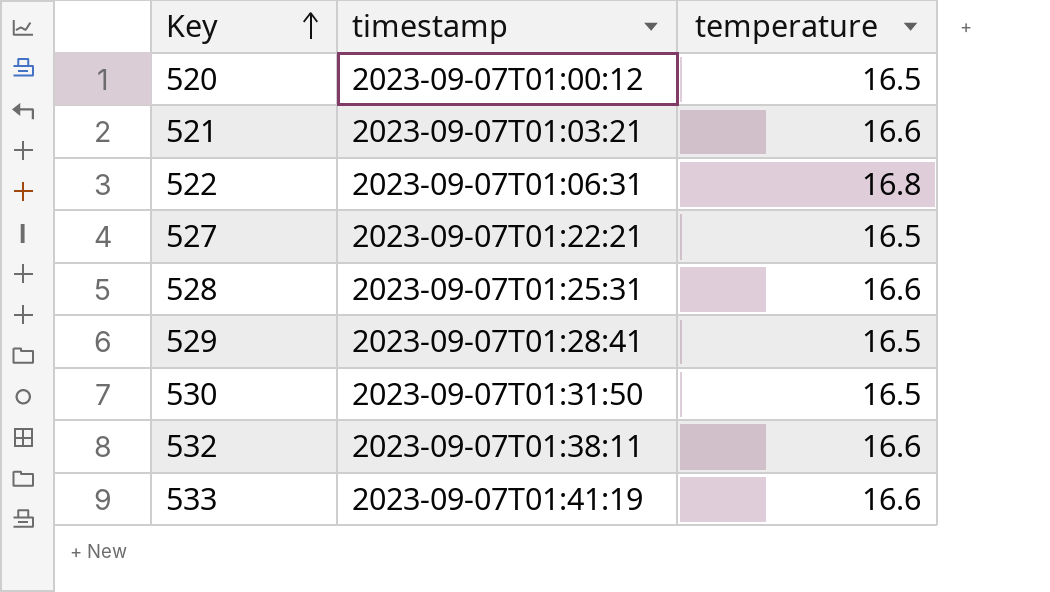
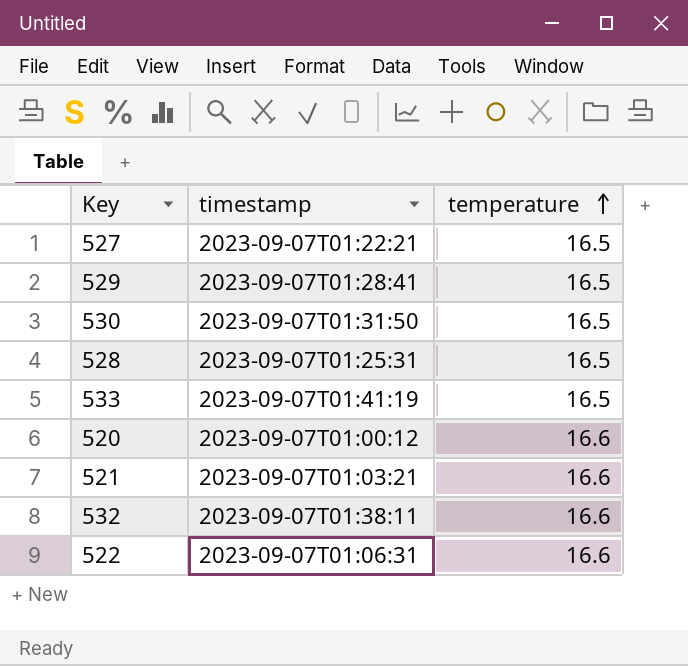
row order: Key ascending -> temperature ascending
528 | temperature: 16.6 -> 16.5
533 | temperature: 16.6 -> 16.5
520 | temperature: 16.5 -> 16.6
522 | temperature: 16.8 -> 16.6

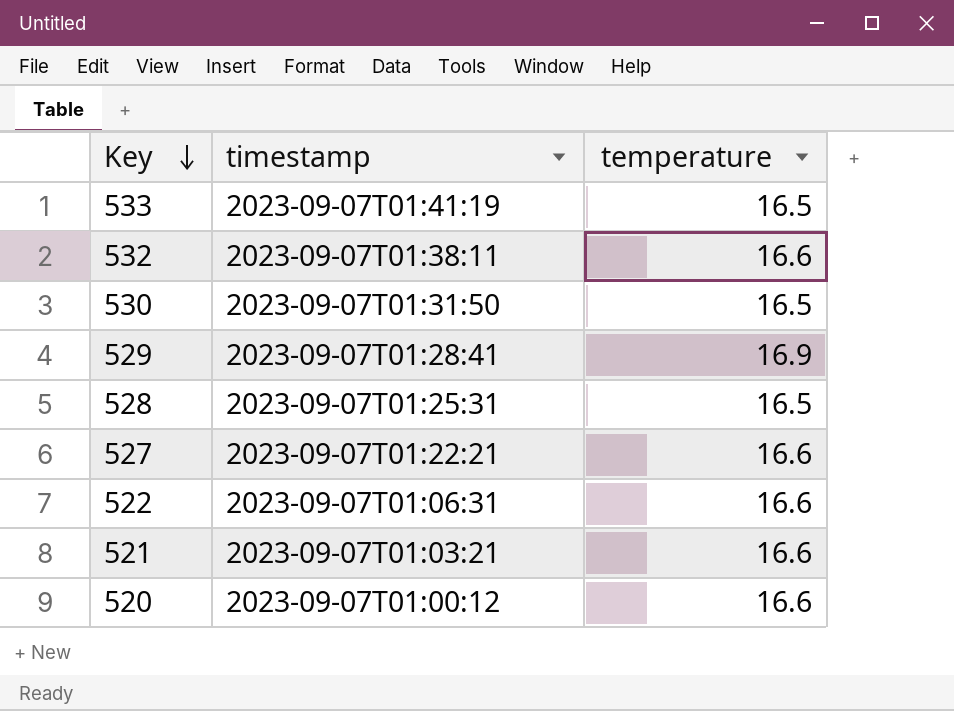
row order: temperature ascending -> Key descending
529 | temperature: 16.5 -> 16.9
527 | temperature: 16.5 -> 16.6

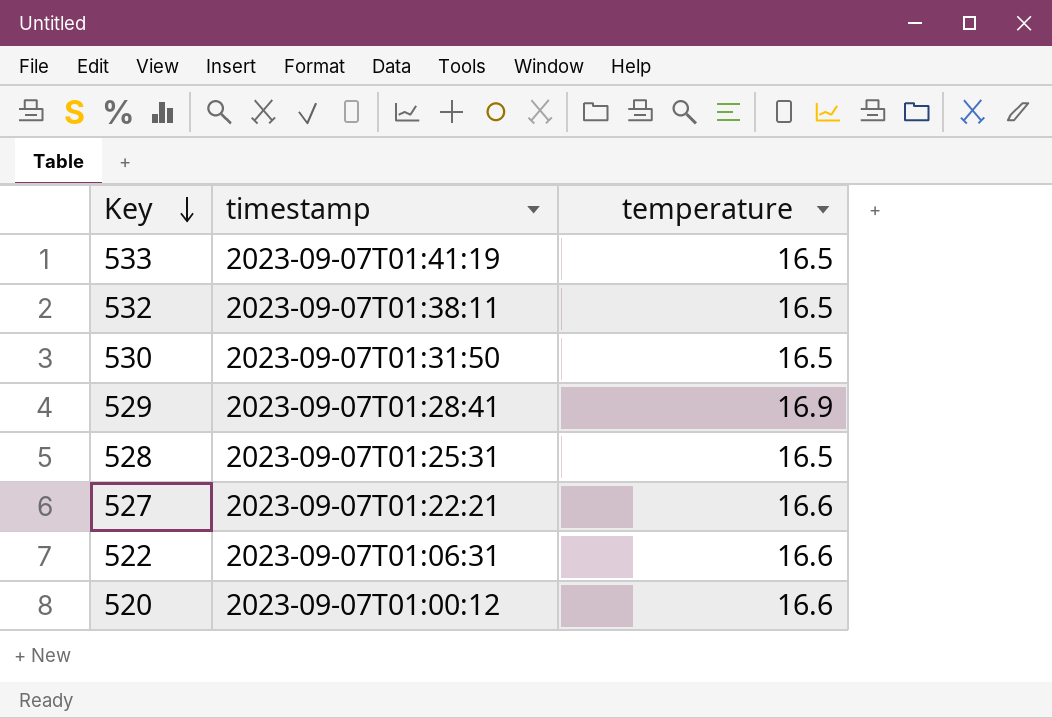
row 521: 2023-09-07T01:03:21 | 16.6 -> none
532 | temperature: 16.6 -> 16.5

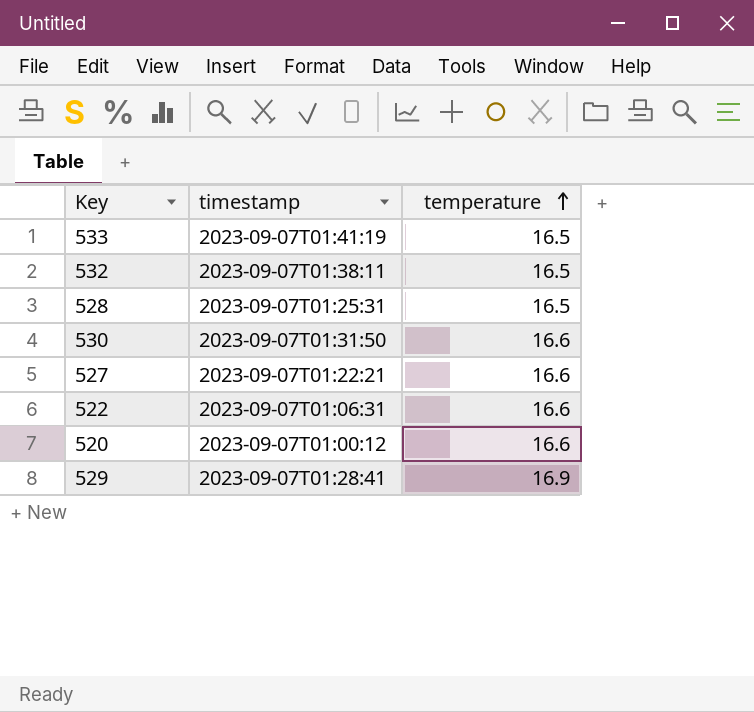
row order: Key descending -> temperature ascending
530 | temperature: 16.5 -> 16.6

